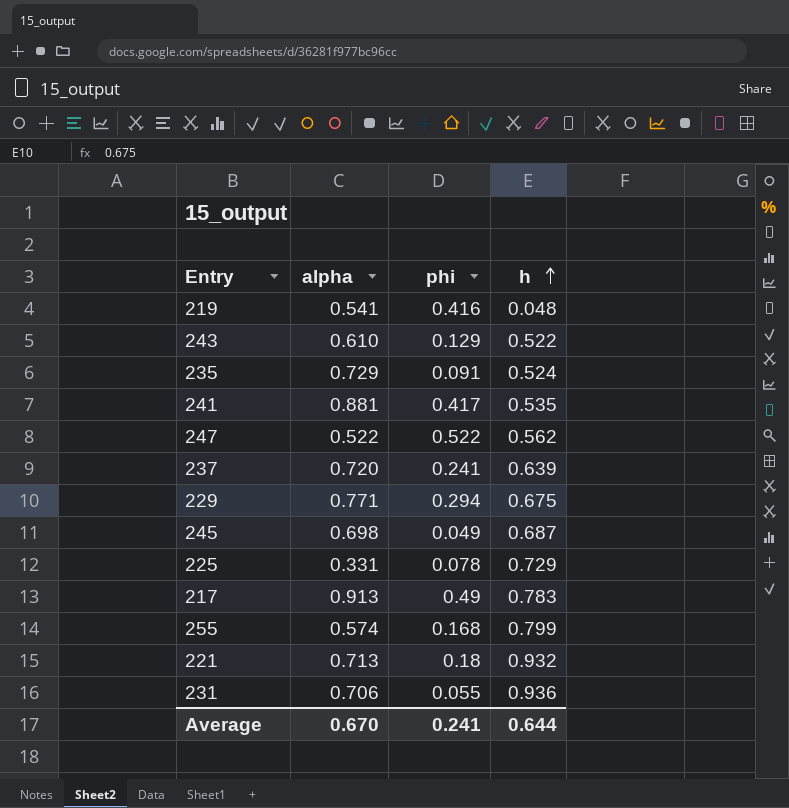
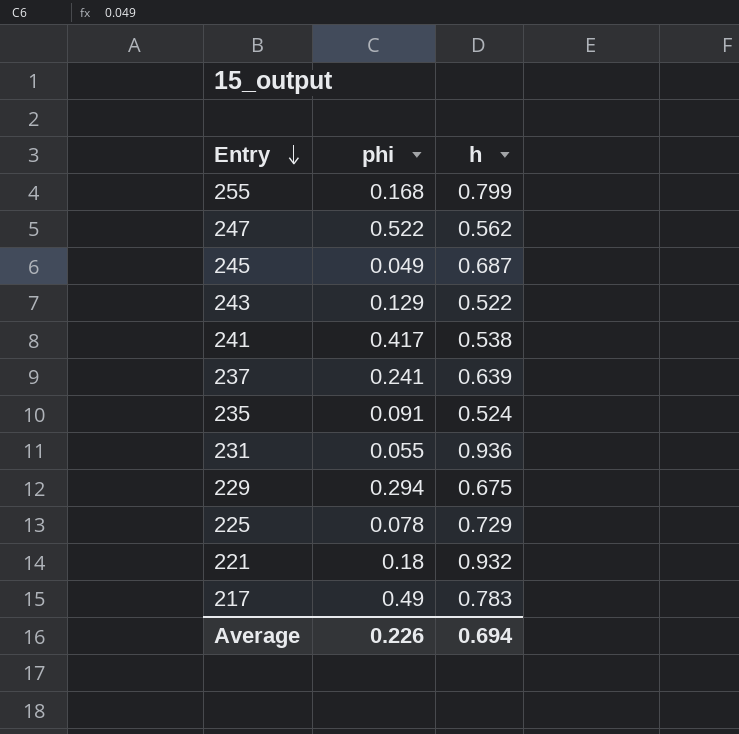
row order: h ascending -> Entry descending
column alpha | position: 2 -> none
row 219: 0.541 | 0.416 | 0.048 -> none
241 | h: 0.535 -> 0.538
Average | phi: 0.241 -> 0.226
Average | h: 0.644 -> 0.694

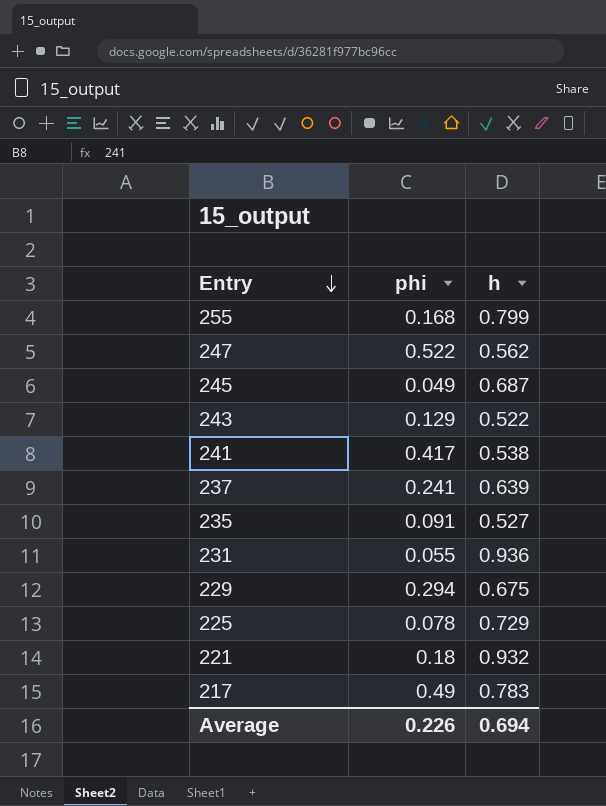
235 | h: 0.524 -> 0.527

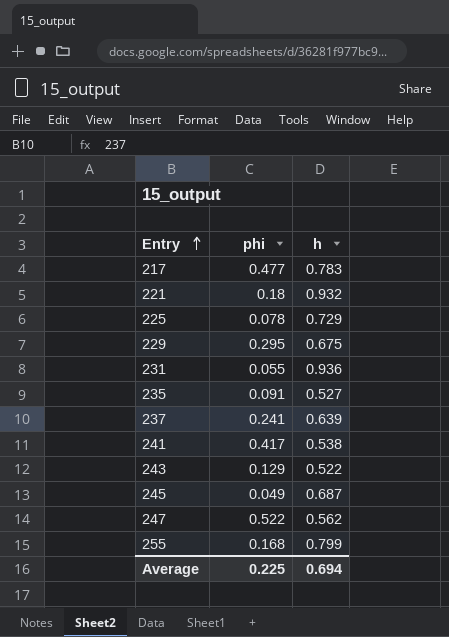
row order: Entry descending -> Entry ascending
217 | phi: 0.49 -> 0.477
229 | phi: 0.294 -> 0.295
Average | phi: 0.226 -> 0.225

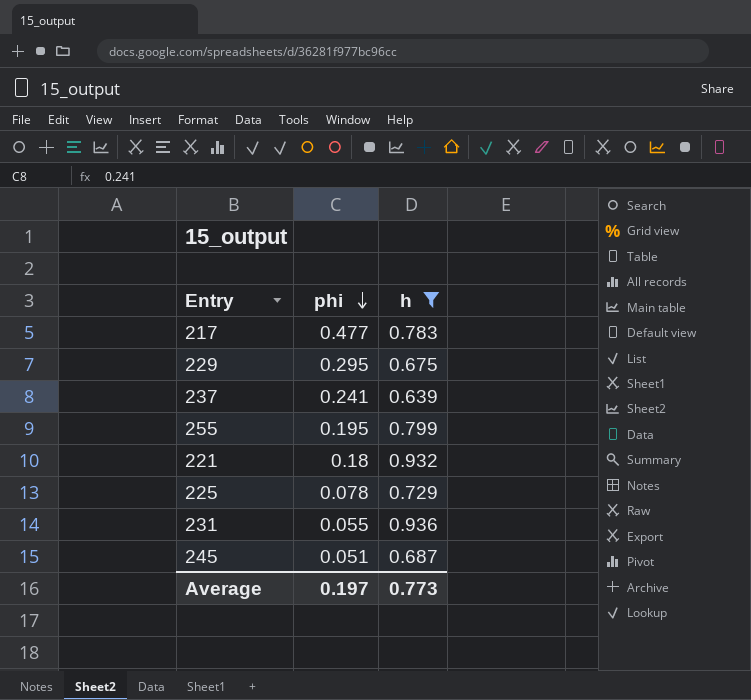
filter: none -> h >= 0.639
row order: Entry ascending -> phi descending
255 | phi: 0.168 -> 0.195
245 | phi: 0.049 -> 0.051
Average | phi: 0.225 -> 0.197
Average | h: 0.694 -> 0.773

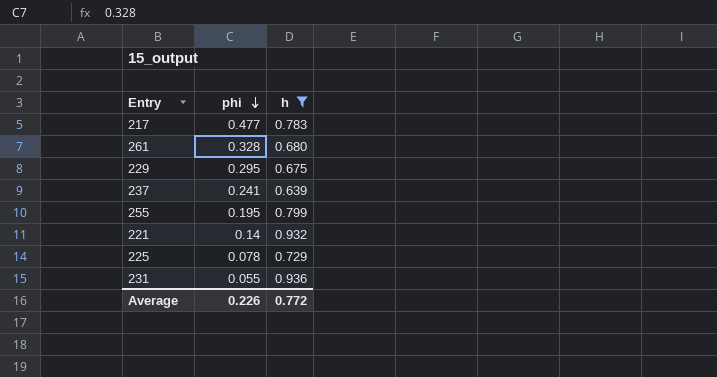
row 245: 0.051 | 0.687 -> none
row 261: none -> 0.328 | 0.680
221 | phi: 0.18 -> 0.14
Average | phi: 0.197 -> 0.226
Average | h: 0.773 -> 0.772

